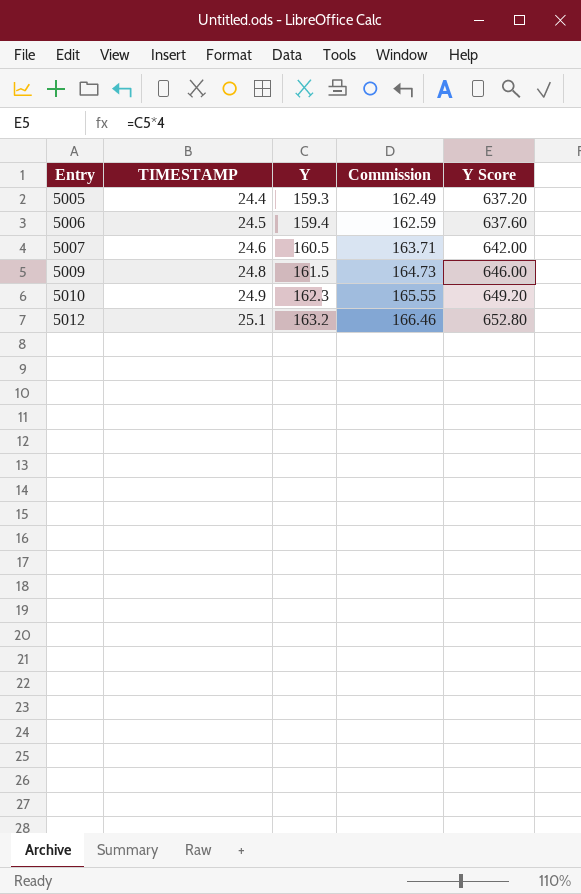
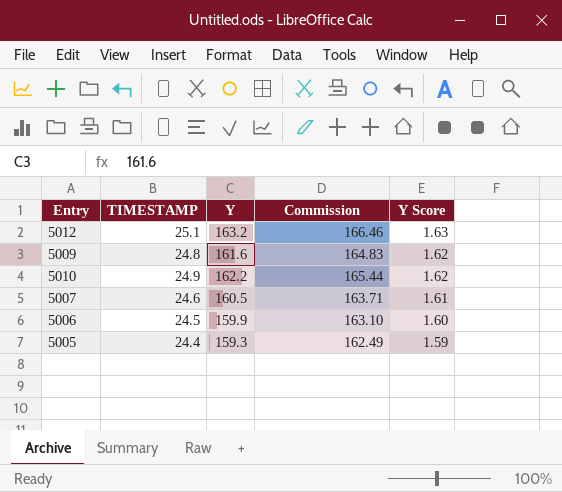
row order: Entry ascending -> Y Score descending
column Y Score | formula: [Y] * 4 -> [Y] * 0.01
5009 | Y: 161.5 -> 161.6
5009 | Commission: 164.73 -> 164.83
5010 | Y: 162.3 -> 162.2
5010 | Commission: 165.55 -> 165.44
5006 | Y: 159.4 -> 159.9
5006 | Commission: 162.59 -> 163.10

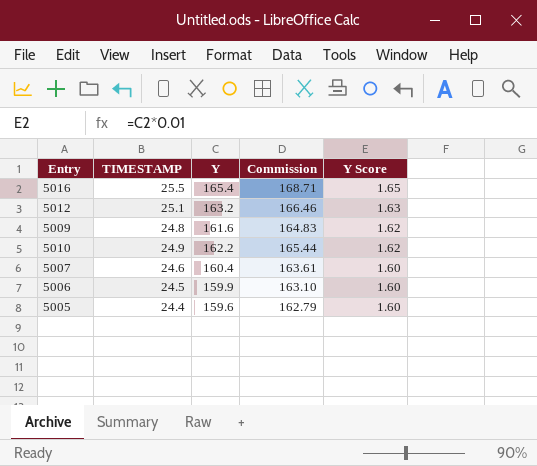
row 5016: none -> 25.5 | 165.4 | 168.71 | 1.65
5007 | Y: 160.5 -> 160.4
5007 | Commission: 163.71 -> 163.61
5007 | Y Score: 1.61 -> 1.60
5005 | Y: 159.3 -> 159.6
5005 | Commission: 162.49 -> 162.79
5005 | Y Score: 1.59 -> 1.60

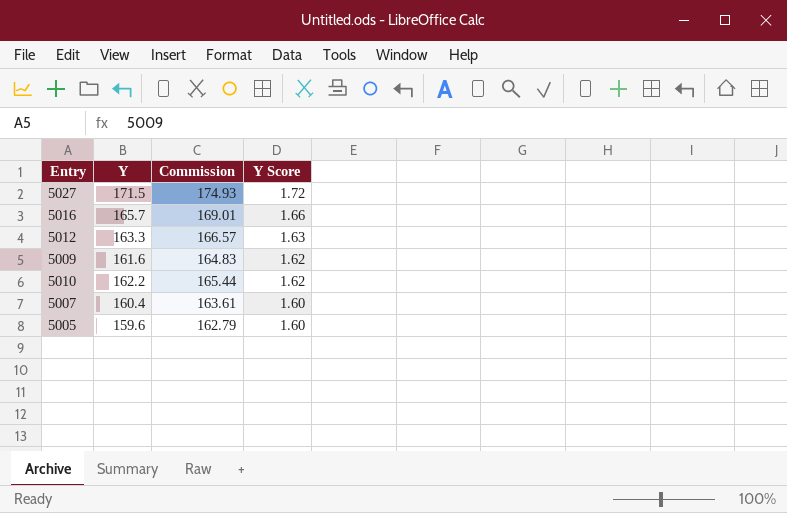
column TIMESTAMP | position: 2 -> none
row 5006: 24.5 | 159.9 | 163.10 | 1.60 -> none
row 5027: none -> 171.5 | 174.93 | 1.72
5016 | Y: 165.4 -> 165.7
5016 | Commission: 168.71 -> 169.01
5016 | Y Score: 1.65 -> 1.66
5012 | Y: 163.2 -> 163.3
5012 | Commission: 166.46 -> 166.57

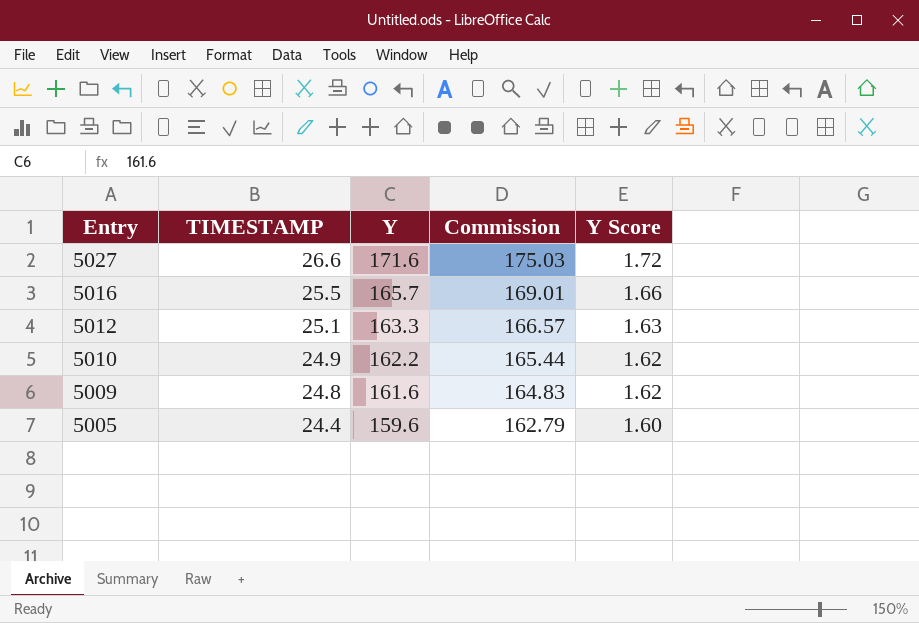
row order: Y Score descending -> Entry descending
column TIMESTAMP | position: none -> 2
row 5007: 160.4 | 163.61 | 1.60 -> none
5027 | Y: 171.5 -> 171.6
5027 | Commission: 174.93 -> 175.03

